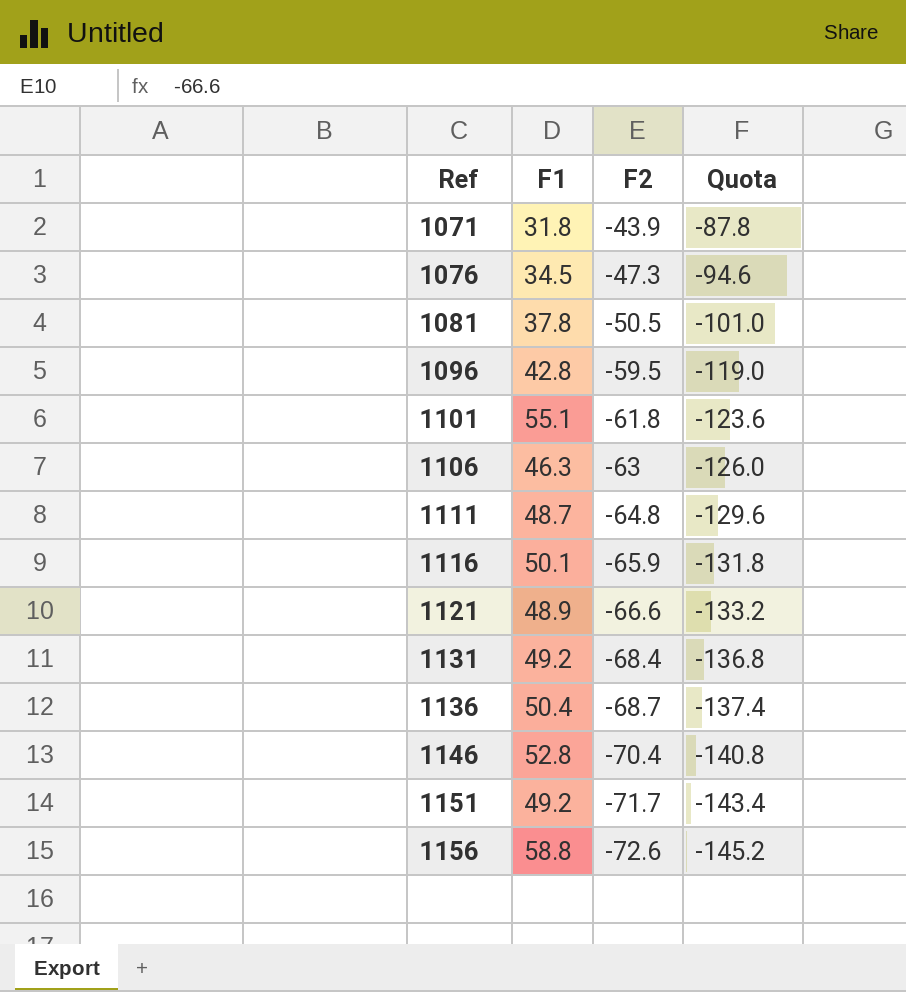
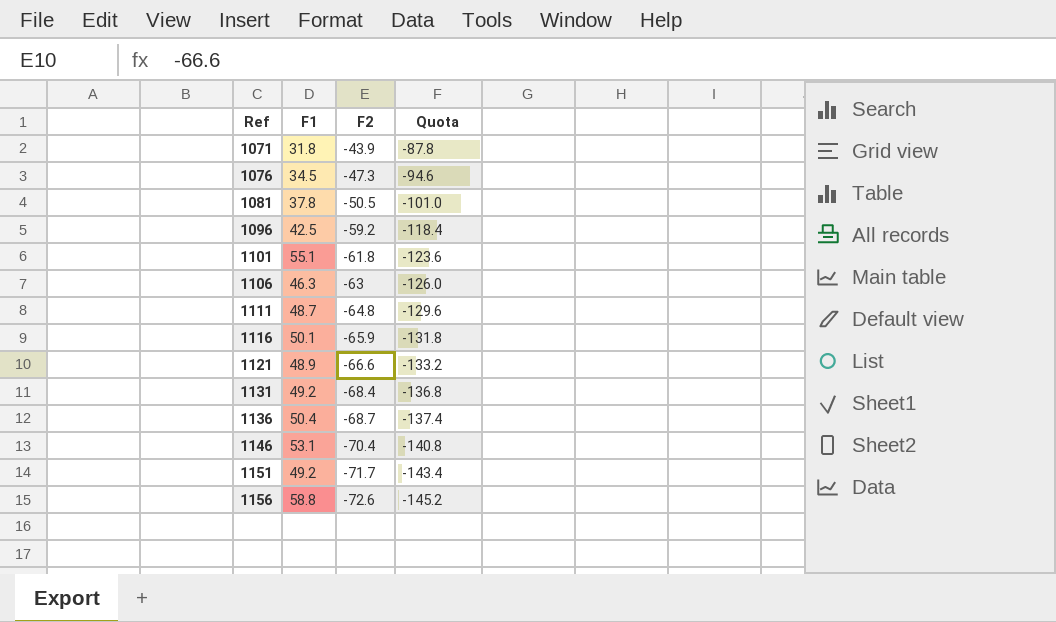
1096 | F1: 42.8 -> 42.5
1096 | F2: -59.5 -> -59.2
1096 | Quota: -119.0 -> -118.4
1146 | F1: 52.8 -> 53.1

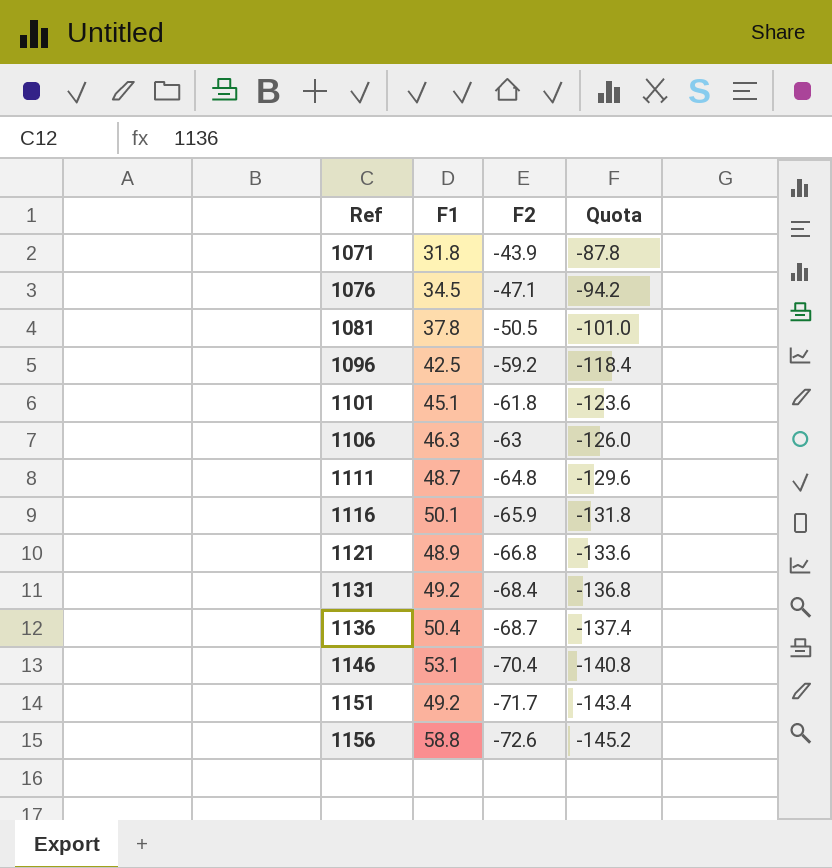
1076 | F2: -47.3 -> -47.1
1076 | Quota: -94.6 -> -94.2
1101 | F1: 55.1 -> 45.1
1121 | F2: -66.6 -> -66.8
1121 | Quota: -133.2 -> -133.6

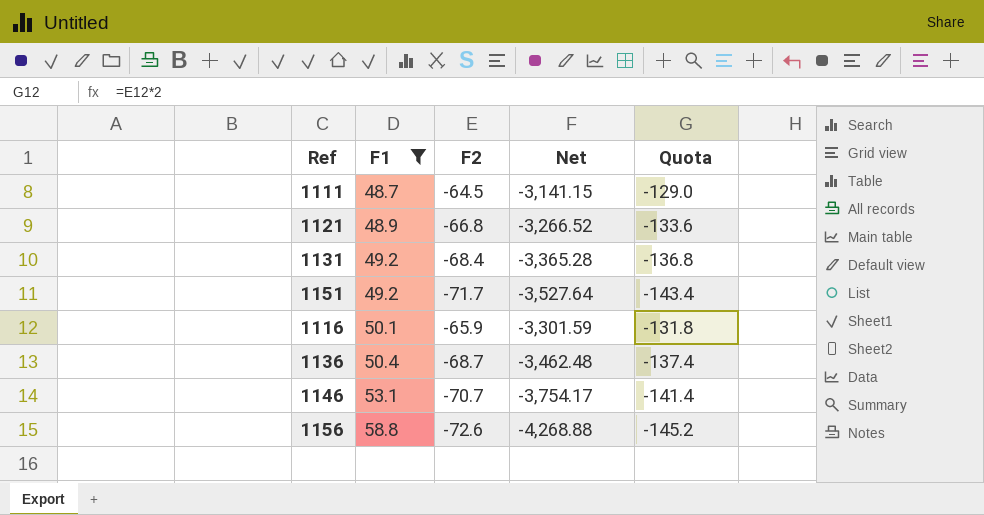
filter: none -> F1 >= 48.7
row order: Ref ascending -> F1 ascending
column Net | formula: none -> [F1] * [F2]
1111 | F2: -64.8 -> -64.5
1111 | Quota: -129.6 -> -129.0
1146 | F2: -70.4 -> -70.7
1146 | Quota: -140.8 -> -141.4

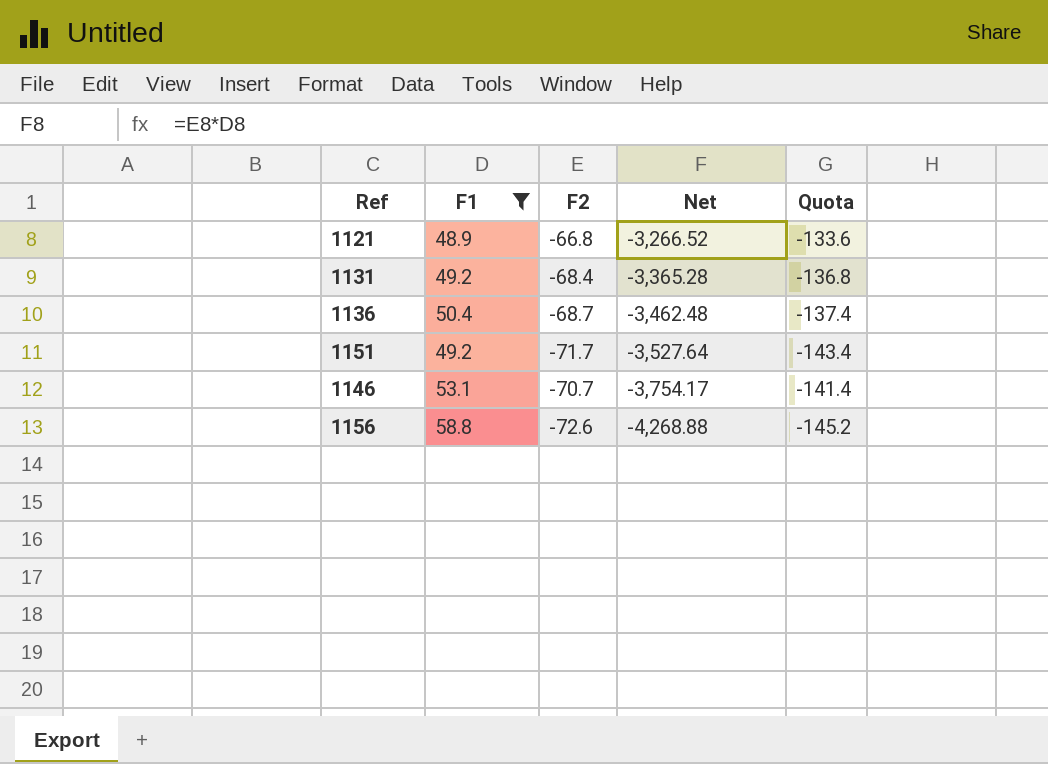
row order: F1 ascending -> Net descending
row 1111: 48.7 | -64.5 | -3,141.15 | -129.0 -> none
row 1116: 50.1 | -65.9 | -3,301.59 | -131.8 -> none

